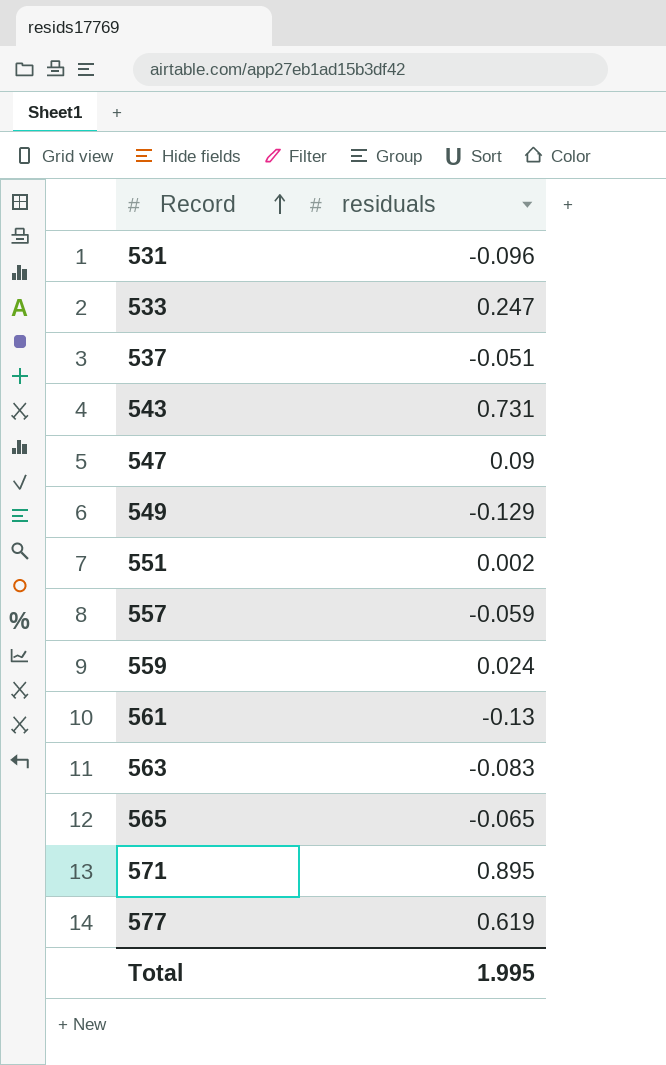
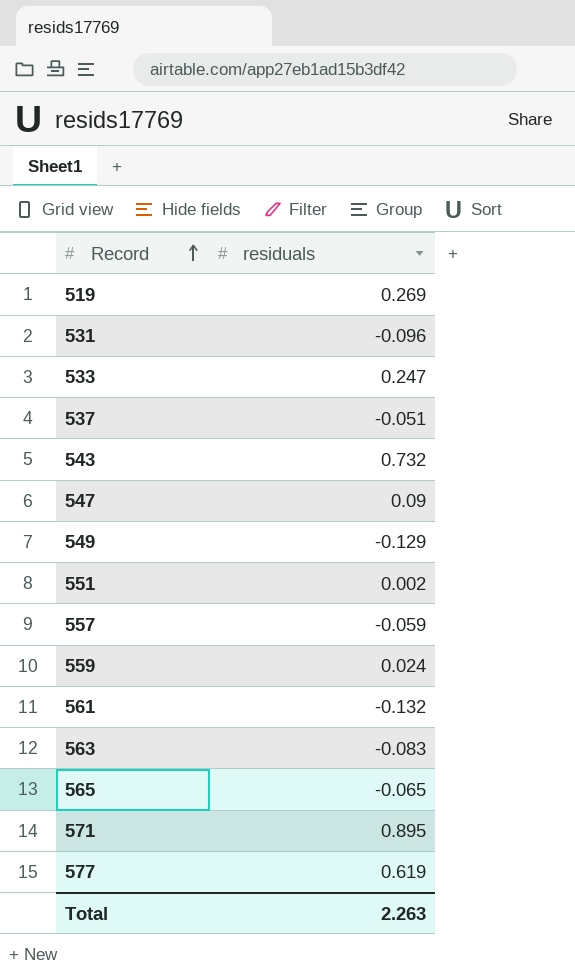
row 519: none -> 0.269
543 | residuals: 0.731 -> 0.732
561 | residuals: -0.13 -> -0.132
Total | residuals: 1.995 -> 2.263

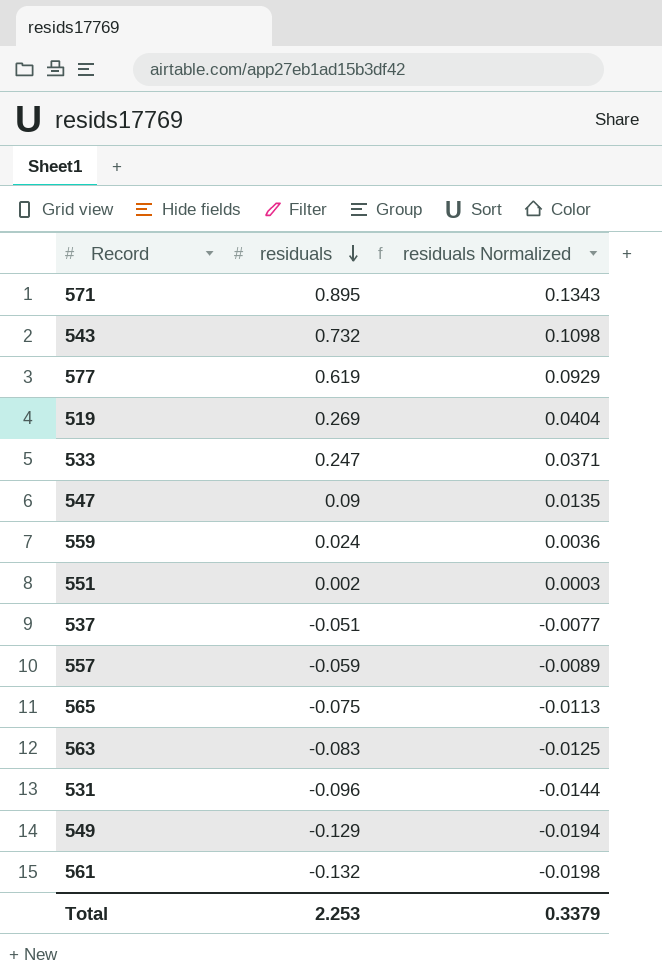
row order: Record ascending -> residuals descending
column residuals Normalized | formula: none -> [residuals] * 0.15
565 | residuals: -0.065 -> -0.075
Total | residuals: 2.263 -> 2.253

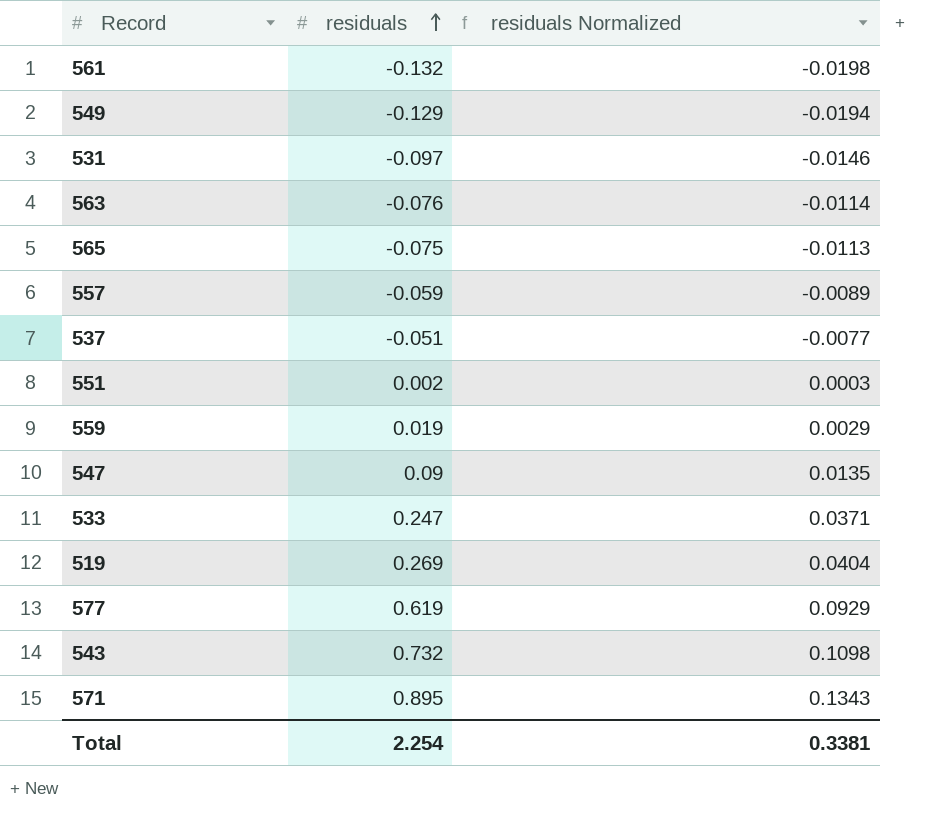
row order: residuals descending -> residuals ascending
531 | residuals: -0.096 -> -0.097
531 | residuals Normalized: -0.0144 -> -0.0146
563 | residuals: -0.083 -> -0.076
563 | residuals Normalized: -0.0125 -> -0.0114
559 | residuals: 0.024 -> 0.019
559 | residuals Normalized: 0.0036 -> 0.0029
Total | residuals: 2.253 -> 2.254
Total | residuals Normalized: 0.3379 -> 0.3381

